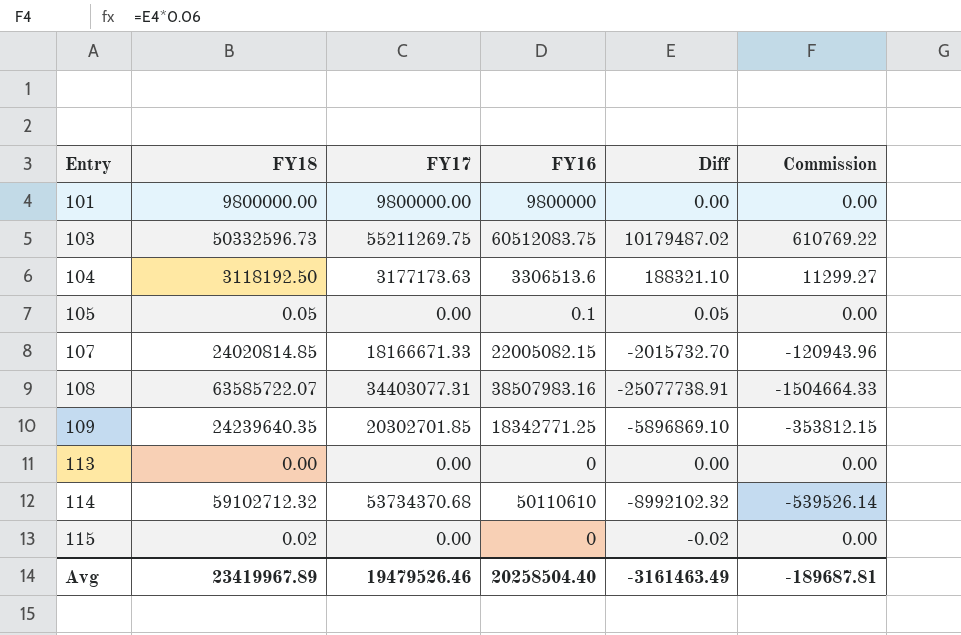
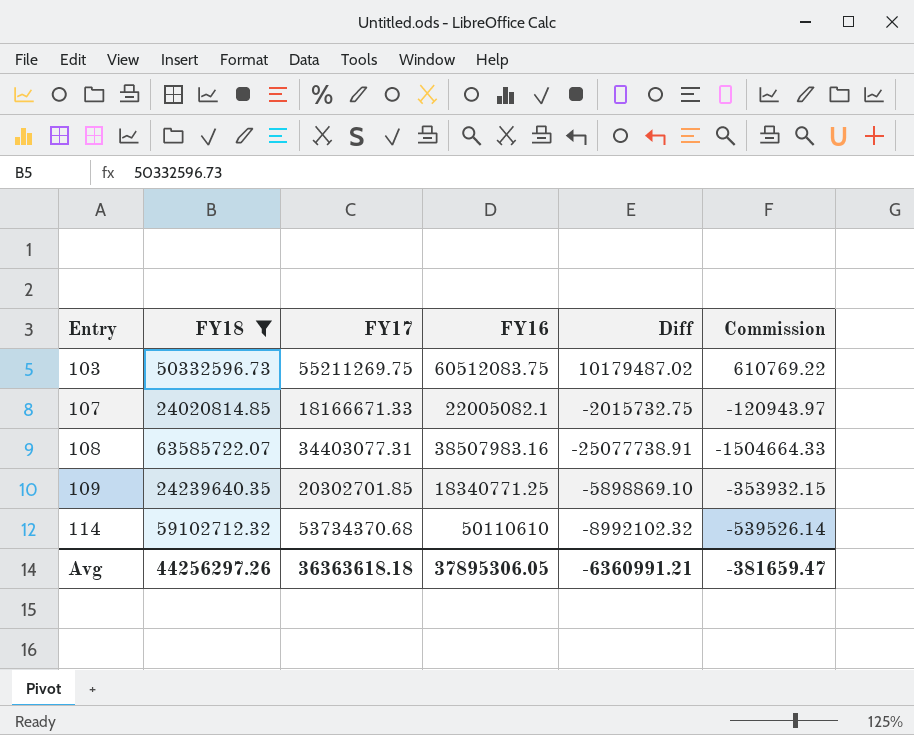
filter: none -> FY18 >= 24020814.85
107 | FY16: 22005082.15 -> 22005082.1
107 | Diff: -2015732.70 -> -2015732.75
107 | Commission: -120943.96 -> -120943.97
109 | FY16: 18342771.25 -> 18340771.25
109 | Diff: -5896869.10 -> -5898869.10
109 | Commission: -353812.15 -> -353932.15
Avg | FY18: 23419967.89 -> 44256297.26
Avg | FY17: 19479526.46 -> 36363618.18
Avg | FY16: 20258504.40 -> 37895306.05
Avg | Diff: -3161463.49 -> -6360991.21
Avg | Commission: -189687.81 -> -381659.47

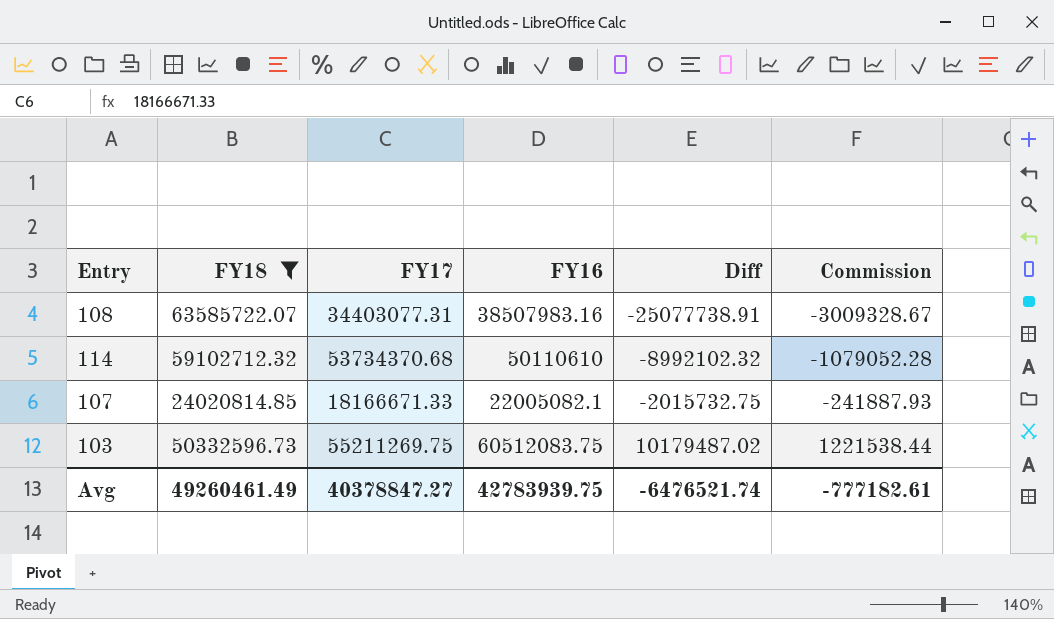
row order: Entry ascending -> Diff ascending
column Commission | formula: [Diff] * 0.06 -> [Diff] * 0.12
row 109: 24239640.35 | 20302701.85 | 18340771.25 | -5898869.10 | -353932.15 -> none
Avg | FY18: 44256297.26 -> 49260461.49
Avg | FY17: 36363618.18 -> 40378847.27
Avg | FY16: 37895306.05 -> 42783939.75
Avg | Diff: -6360991.21 -> -6476521.74
Avg | Commission: -381659.47 -> -777182.61

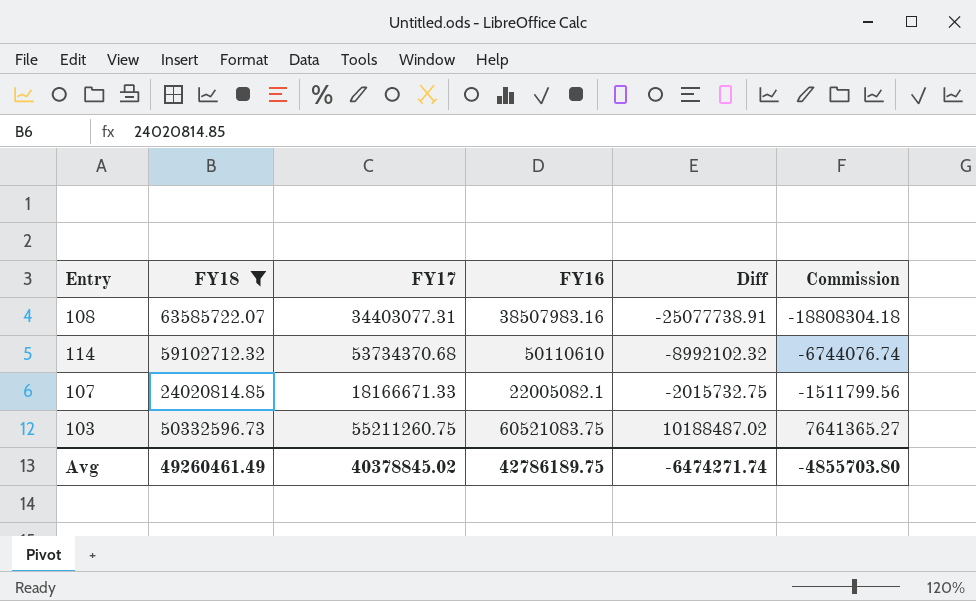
column Commission | formula: [Diff] * 0.12 -> [Diff] * 0.75
103 | FY17: 55211269.75 -> 55211260.75
103 | FY16: 60512083.75 -> 60521083.75
103 | Diff: 10179487.02 -> 10188487.02
Avg | FY17: 40378847.27 -> 40378845.02
Avg | FY16: 42783939.75 -> 42786189.75
Avg | Diff: -6476521.74 -> -6474271.74
Avg | Commission: -777182.61 -> -4855703.80

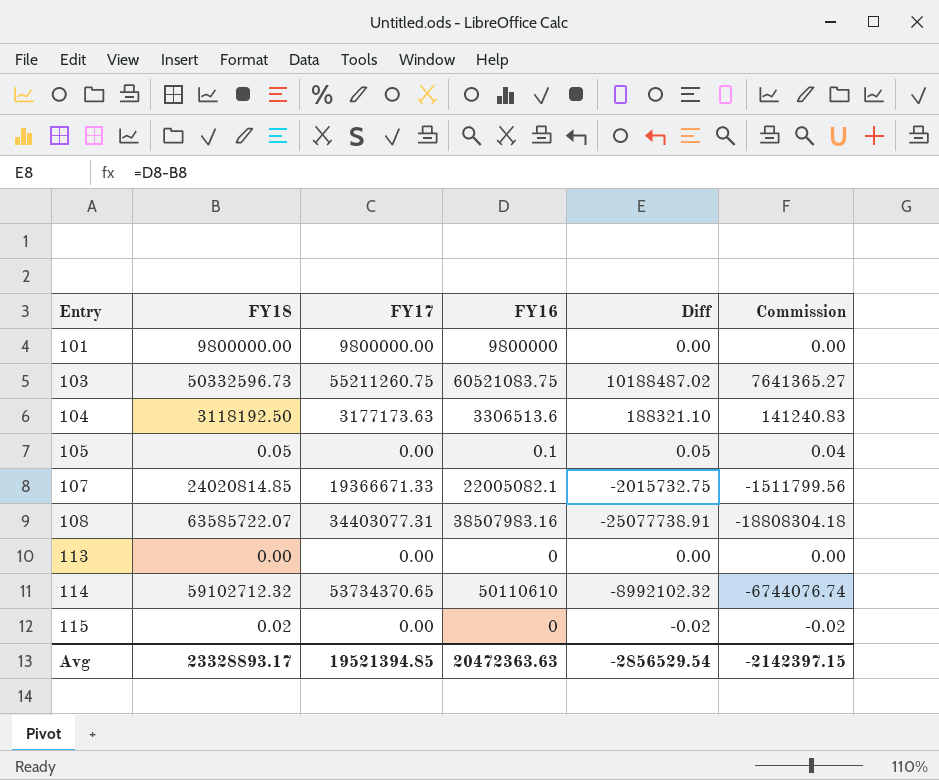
filter: FY18 >= 24020814.85 -> none
row order: Diff ascending -> Entry ascending
107 | FY17: 18166671.33 -> 19366671.33
114 | FY17: 53734370.68 -> 53734370.65
Avg | FY18: 49260461.49 -> 23328893.17
Avg | FY17: 40378845.02 -> 19521394.85
Avg | FY16: 42786189.75 -> 20472363.63
Avg | Diff: -6474271.74 -> -2856529.54
Avg | Commission: -4855703.80 -> -2142397.15

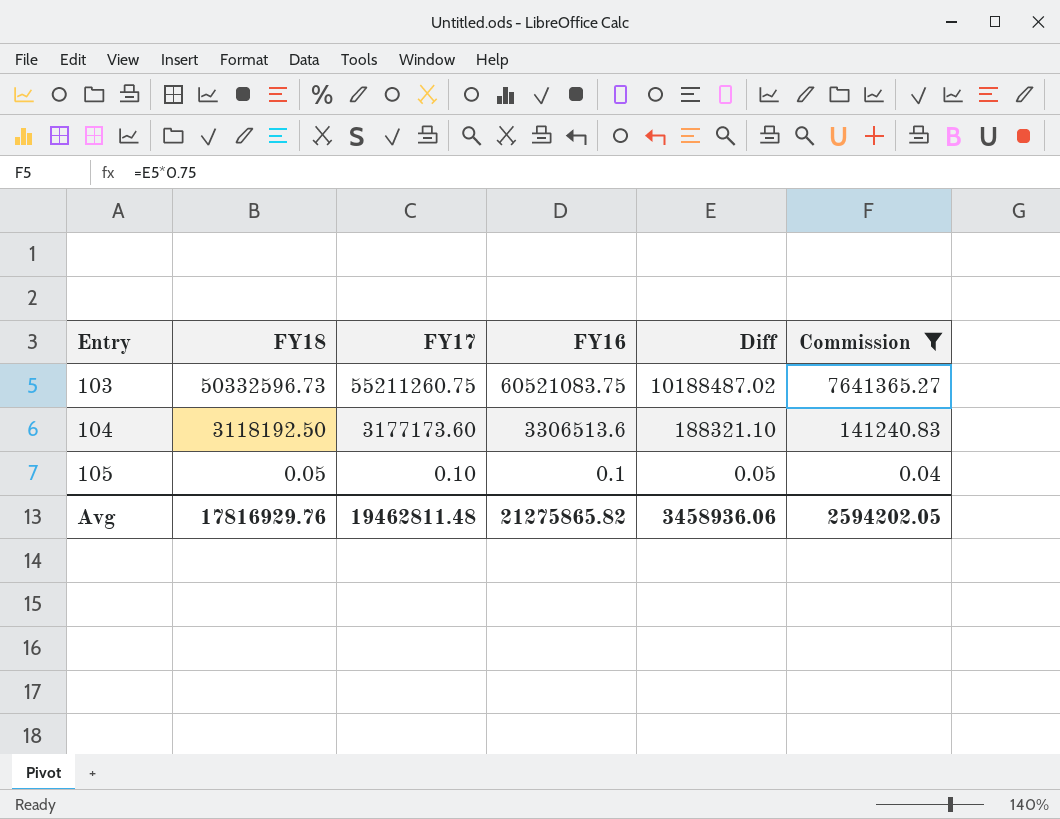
filter: none -> Commission >= 0.04
104 | FY17: 3177173.63 -> 3177173.60
105 | FY17: 0.00 -> 0.10
Avg | FY18: 23328893.17 -> 17816929.76
Avg | FY17: 19521394.85 -> 19462811.48
Avg | FY16: 20472363.63 -> 21275865.82
Avg | Diff: -2856529.54 -> 3458936.06
Avg | Commission: -2142397.15 -> 2594202.05

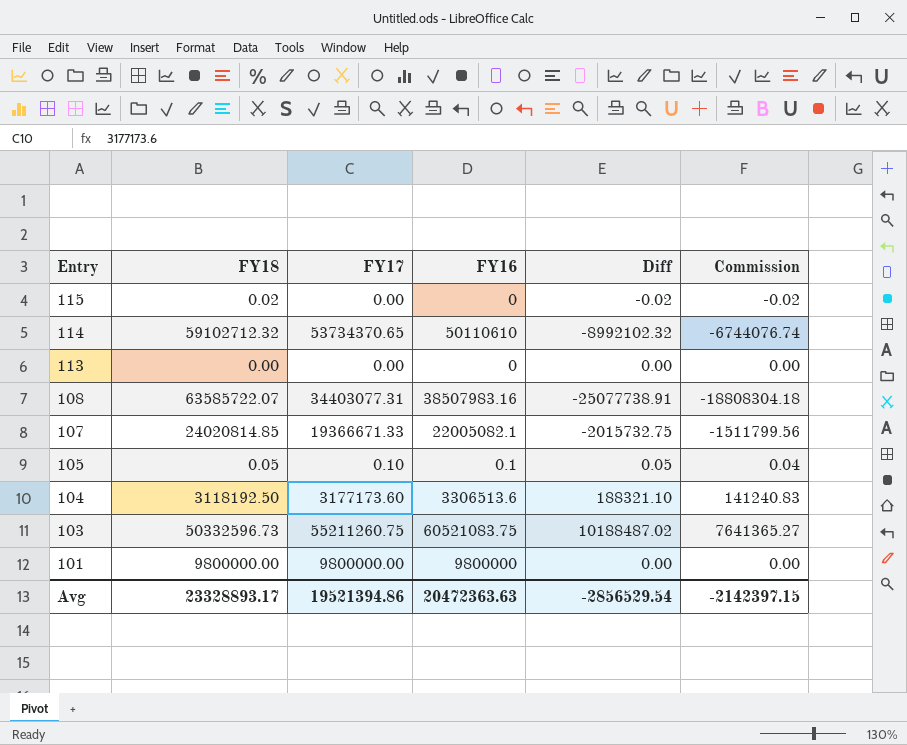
filter: Commission >= 0.04 -> none
row order: Entry ascending -> Entry descending
Avg | FY18: 17816929.76 -> 23328893.17
Avg | FY17: 19462811.48 -> 19521394.86
Avg | FY16: 21275865.82 -> 20472363.63
Avg | Diff: 3458936.06 -> -2856529.54
Avg | Commission: 2594202.05 -> -2142397.15

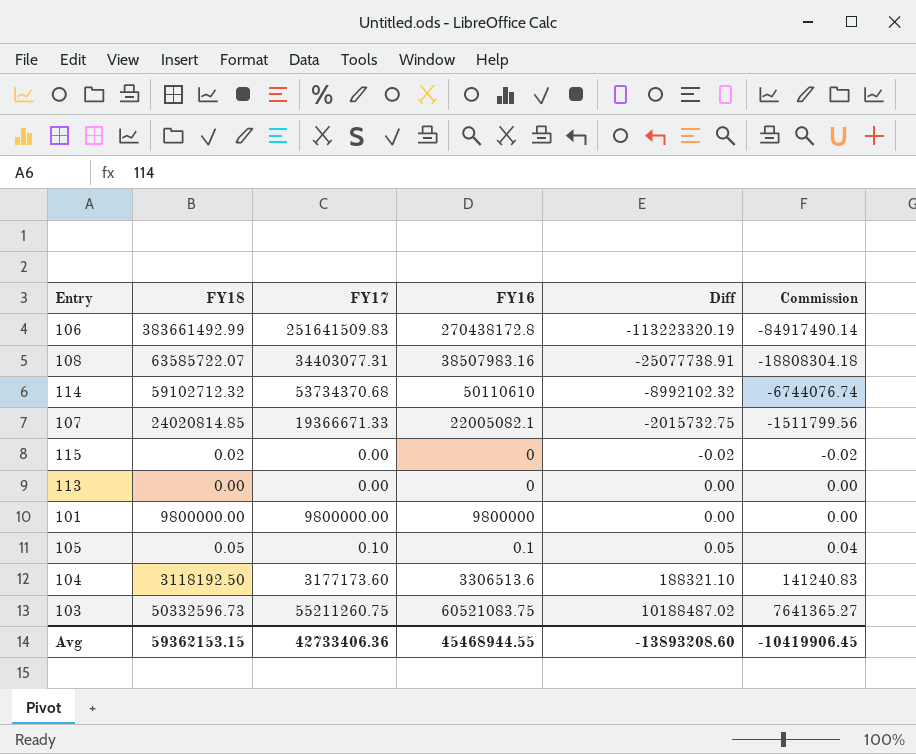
row order: Entry descending -> Diff ascending
row 106: none -> 383661492.99 | 251641509.83 | 270438172.8 | -113223320.19 | -84917490.14
114 | FY17: 53734370.65 -> 53734370.68
Avg | FY18: 23328893.17 -> 59362153.15
Avg | FY17: 19521394.86 -> 42733406.36
Avg | FY16: 20472363.63 -> 45468944.55
Avg | Diff: -2856529.54 -> -13893208.60
Avg | Commission: -2142397.15 -> -10419906.45

